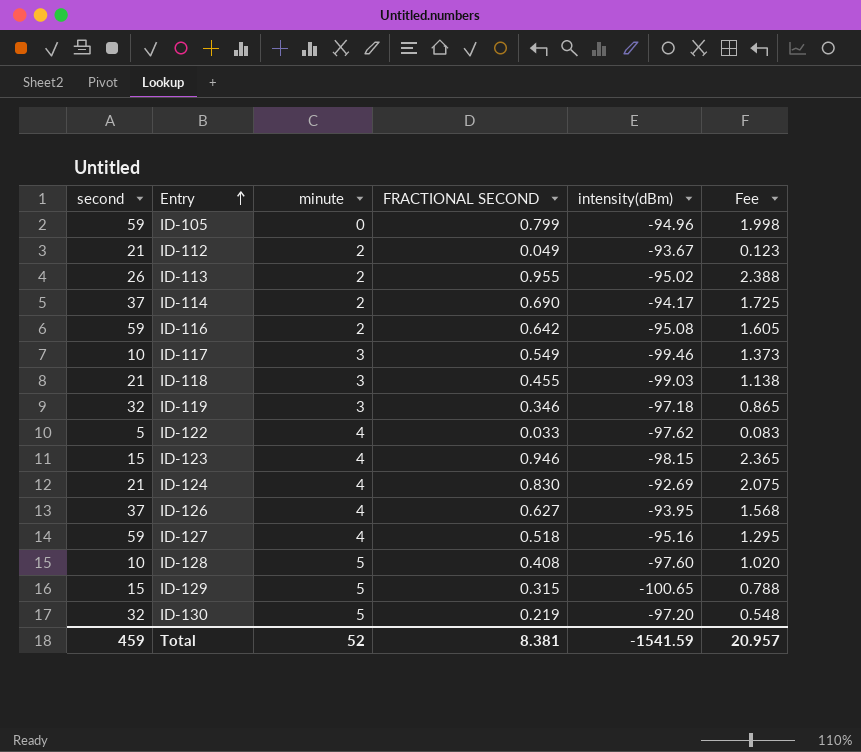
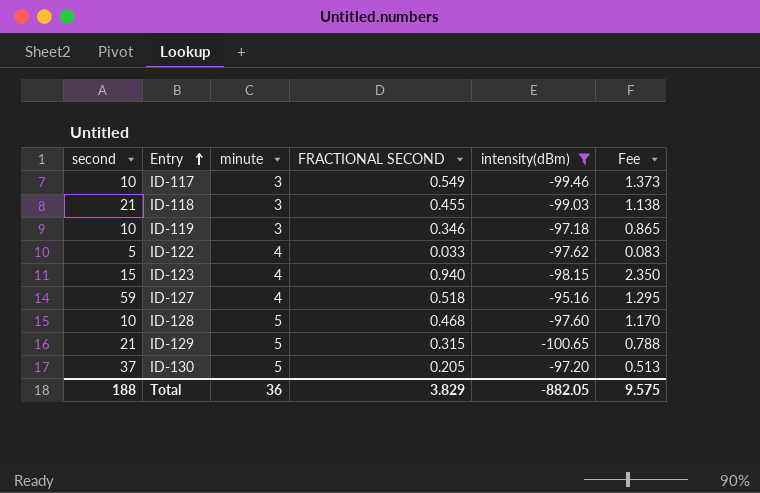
filter: none -> intensity(dBm) <= -95.16
ID-119 | second: 32 -> 10
ID-123 | FRACTIONAL SECOND: 0.946 -> 0.940
ID-123 | Fee: 2.365 -> 2.350
ID-128 | FRACTIONAL SECOND: 0.408 -> 0.468
ID-128 | Fee: 1.020 -> 1.170
ID-129 | second: 15 -> 21
ID-130 | second: 32 -> 37
ID-130 | FRACTIONAL SECOND: 0.219 -> 0.205
ID-130 | Fee: 0.548 -> 0.513
Total | second: 459 -> 188
Total | minute: 52 -> 36
Total | FRACTIONAL SECOND: 8.381 -> 3.829
Total | intensity(dBm): -1541.59 -> -882.05
Total | Fee: 20.957 -> 9.575

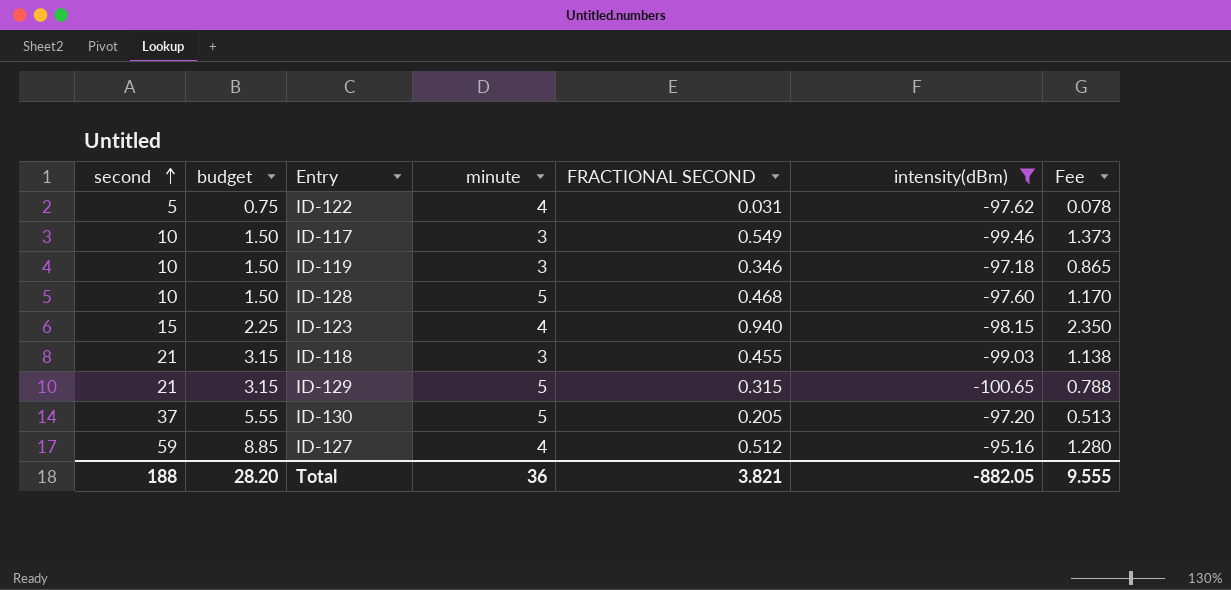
row order: Entry ascending -> second ascending
column budget | formula: none -> [second] * 0.15
ID-122 | FRACTIONAL SECOND: 0.033 -> 0.031
ID-122 | Fee: 0.083 -> 0.078
ID-127 | FRACTIONAL SECOND: 0.518 -> 0.512
ID-127 | Fee: 1.295 -> 1.280
Total | FRACTIONAL SECOND: 3.829 -> 3.821
Total | Fee: 9.575 -> 9.555

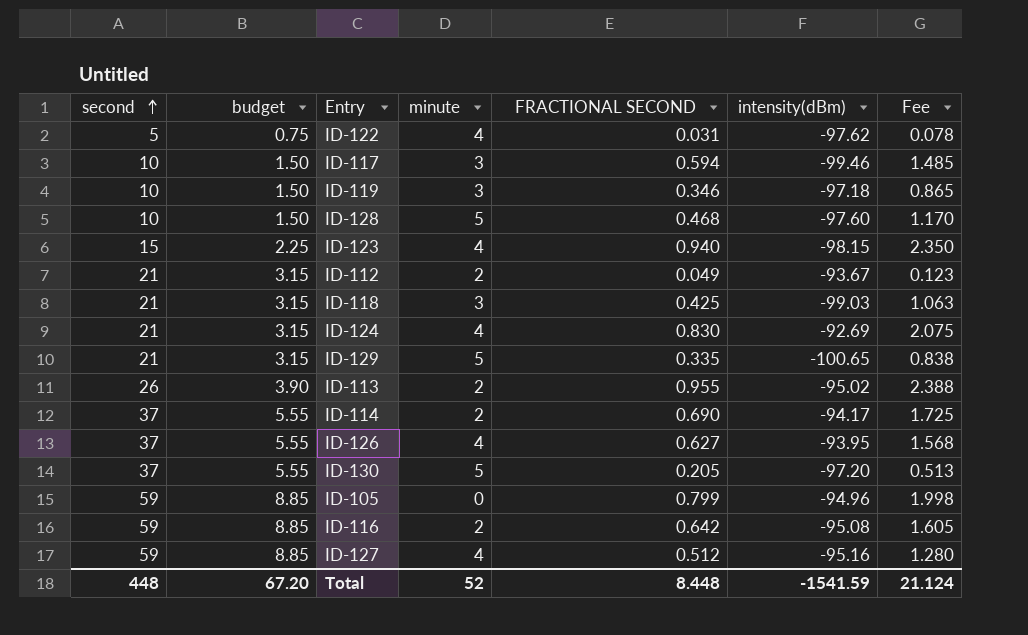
filter: intensity(dBm) <= -95.16 -> none
ID-117 | FRACTIONAL SECOND: 0.549 -> 0.594
ID-117 | Fee: 1.373 -> 1.485
ID-118 | FRACTIONAL SECOND: 0.455 -> 0.425
ID-118 | Fee: 1.138 -> 1.063
ID-129 | FRACTIONAL SECOND: 0.315 -> 0.335
ID-129 | Fee: 0.788 -> 0.838
Total | second: 188 -> 448
Total | budget: 28.20 -> 67.20
Total | minute: 36 -> 52
Total | FRACTIONAL SECOND: 3.821 -> 8.448
Total | intensity(dBm): -882.05 -> -1541.59
Total | Fee: 9.555 -> 21.124

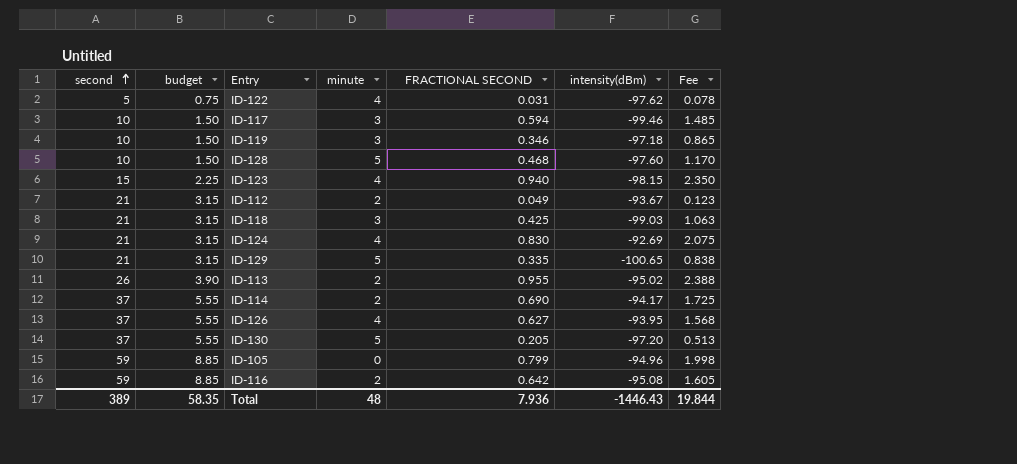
row ID-127: 59 | 8.85 | 4 | 0.512 | -95.16 | 1.280 -> none
Total | second: 448 -> 389
Total | budget: 67.20 -> 58.35
Total | minute: 52 -> 48
Total | FRACTIONAL SECOND: 8.448 -> 7.936
Total | intensity(dBm): -1541.59 -> -1446.43
Total | Fee: 21.124 -> 19.844

